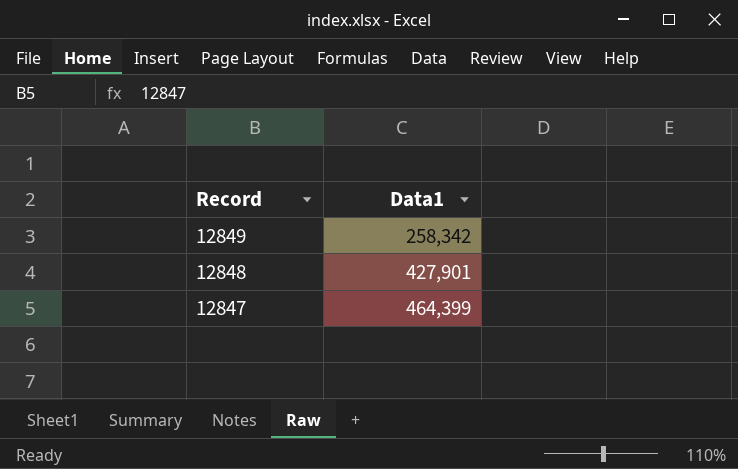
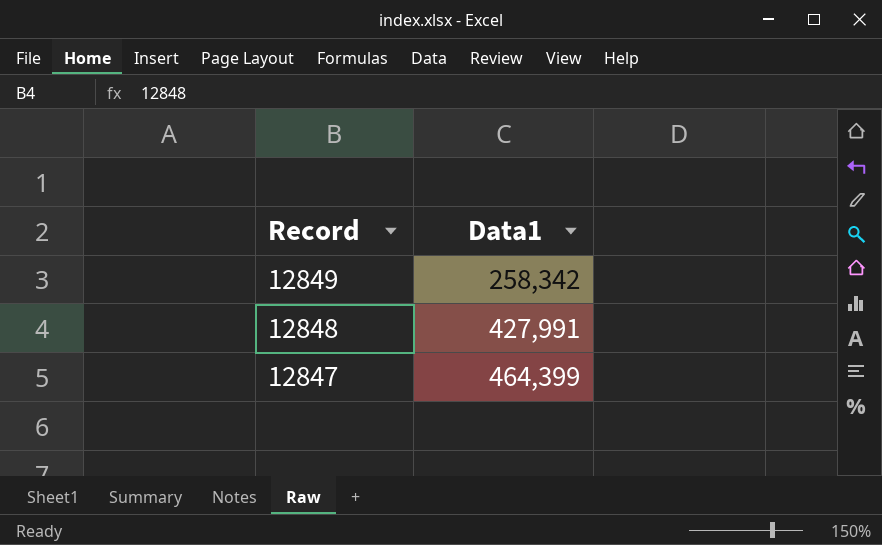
12848 | Data1: 427,901 -> 427,991

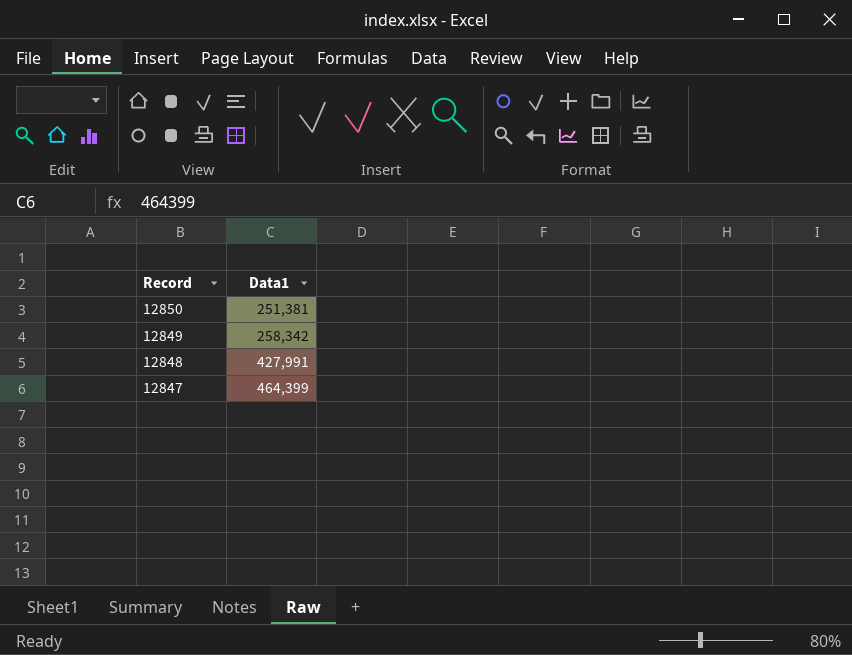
row 12850: none -> 251,381

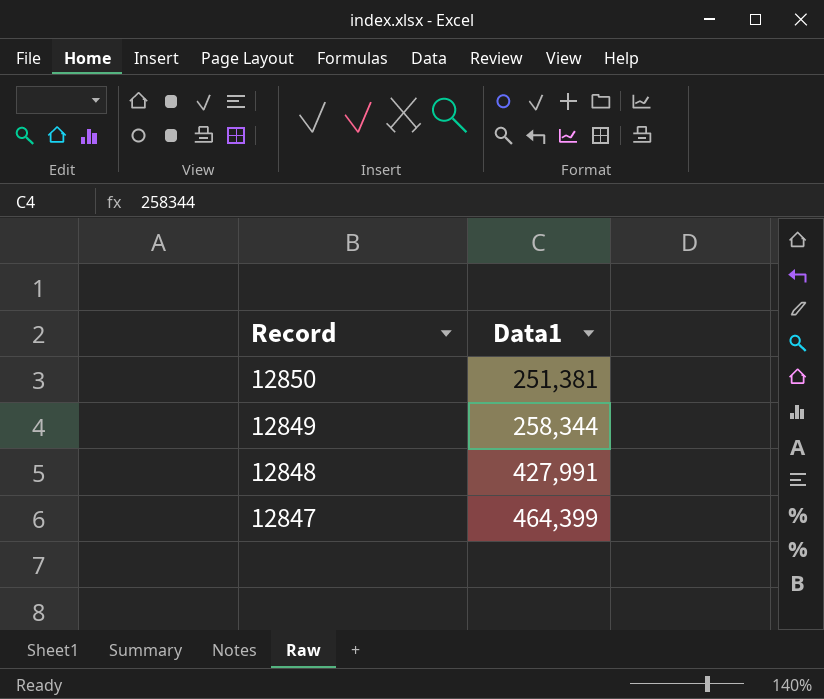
12849 | Data1: 258,342 -> 258,344

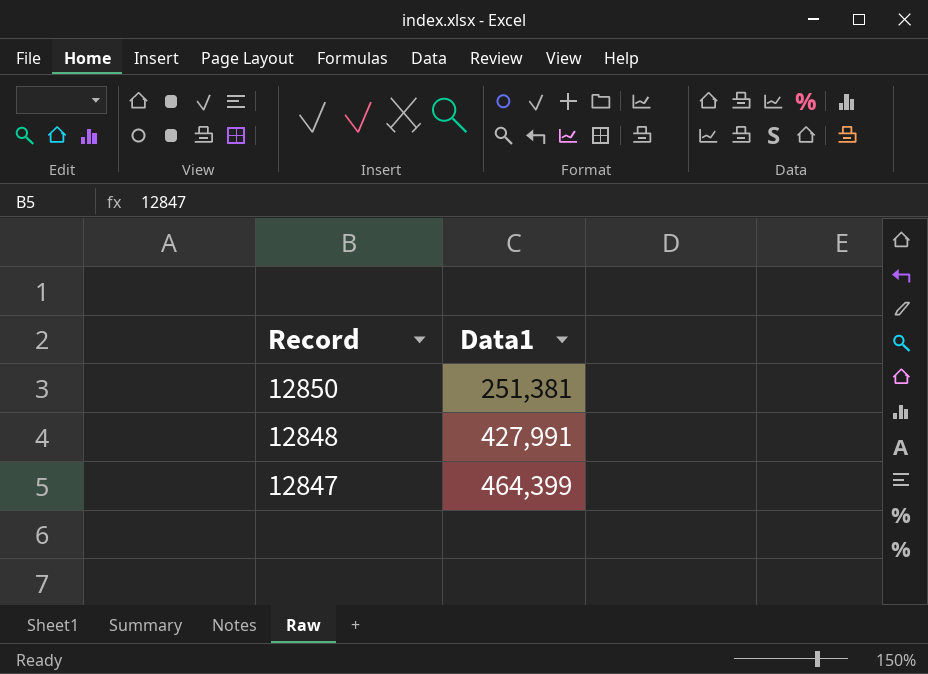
row 12849: 258,344 -> none

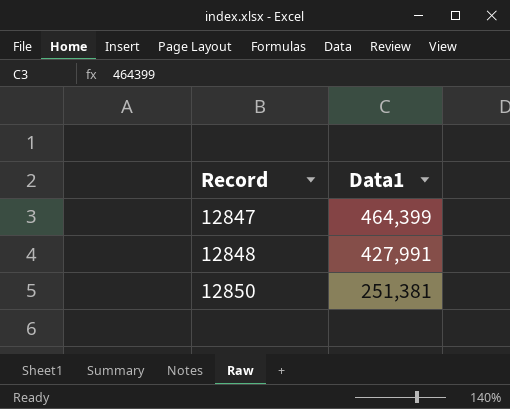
row order: Record descending -> Record ascending

